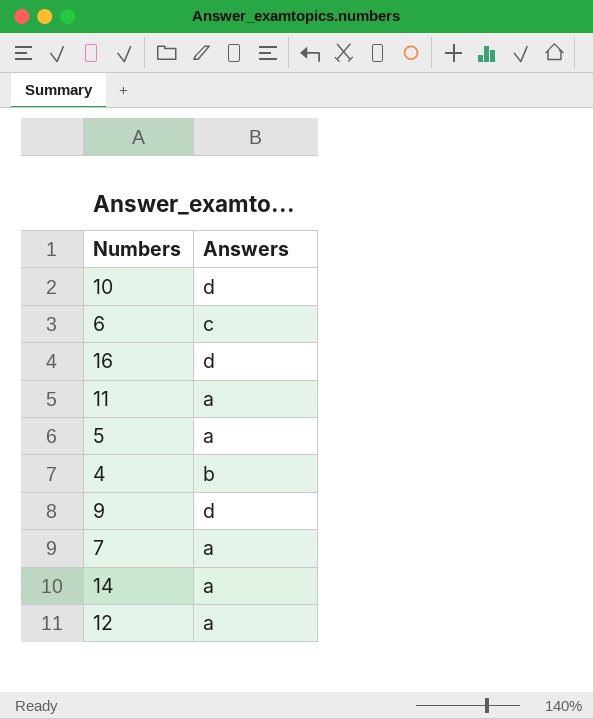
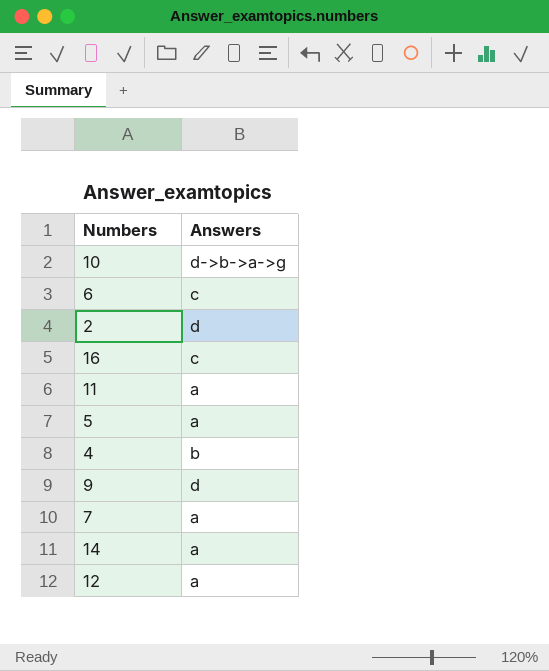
10 | Answers: d -> d->b->a->g
row 2: none -> d
16 | Answers: d -> c

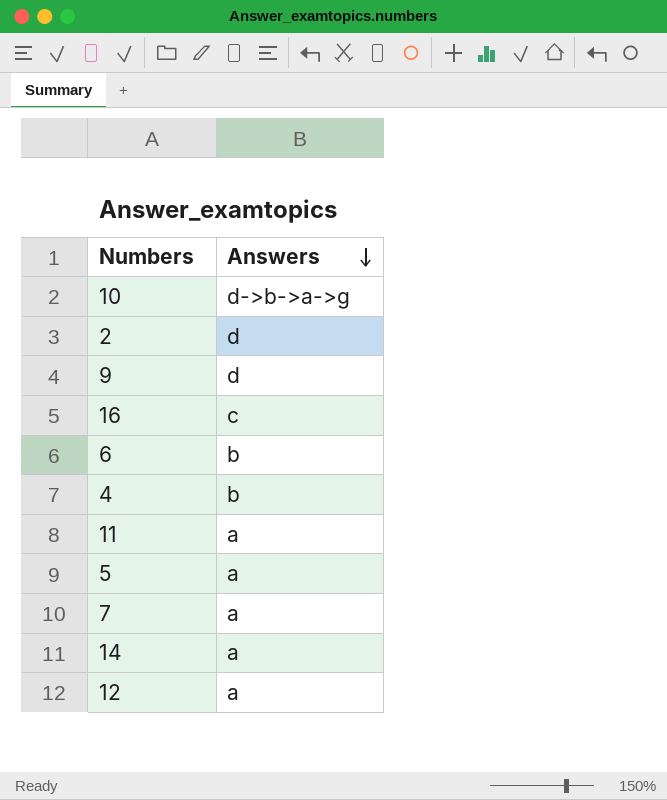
row order: none -> Answers descending
6 | Answers: c -> b

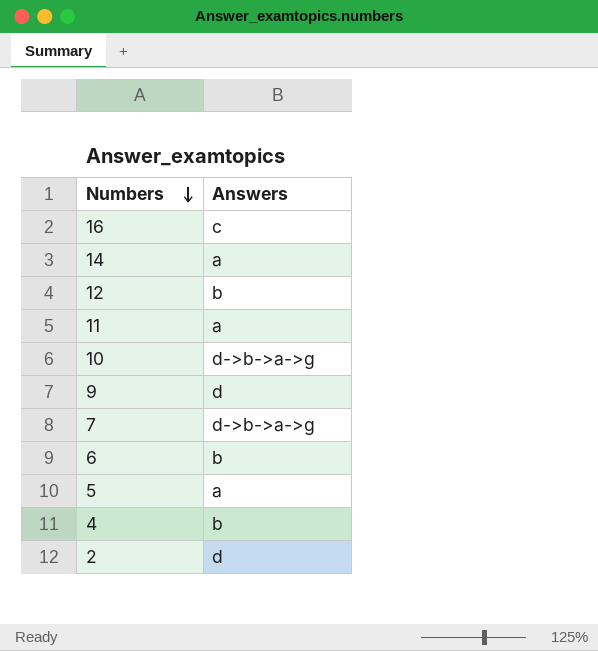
row order: Answers descending -> Numbers descending
12 | Answers: a -> b
7 | Answers: a -> d->b->a->g

